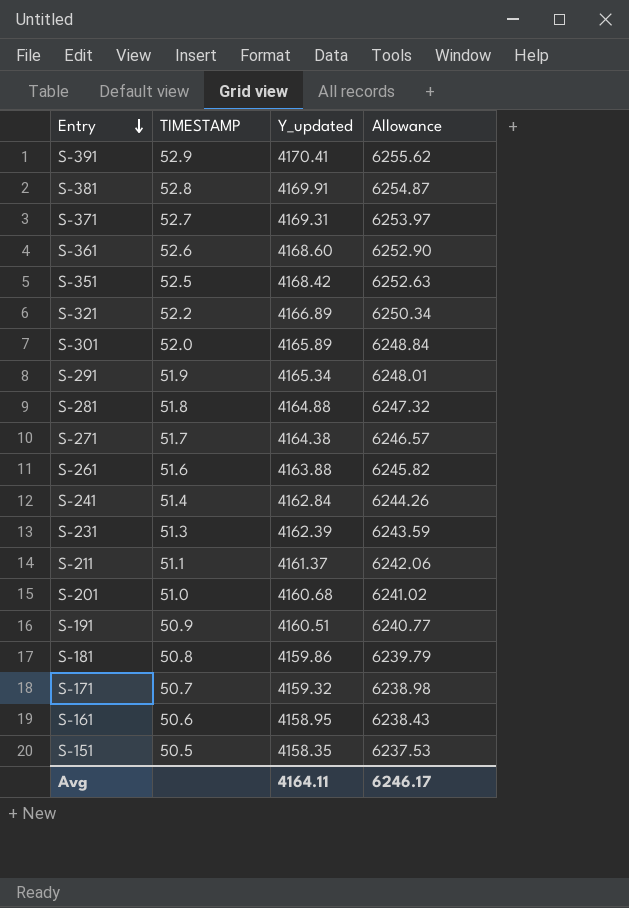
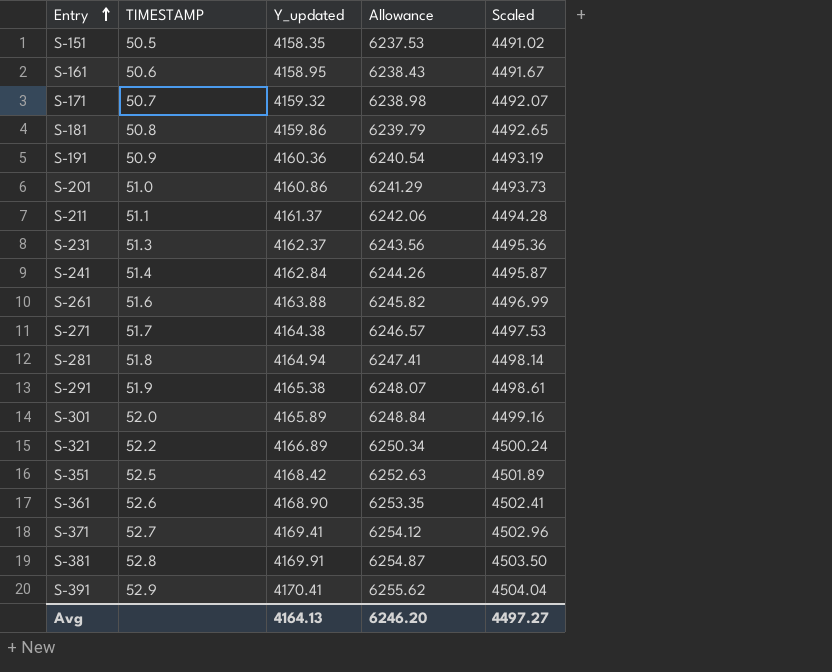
row order: Entry descending -> Entry ascending
column Scaled | formula: none -> [Y_updated] * 1.08
S-191 | Y_updated: 4160.51 -> 4160.36
S-191 | Allowance: 6240.77 -> 6240.54
S-201 | Y_updated: 4160.68 -> 4160.86
S-201 | Allowance: 6241.02 -> 6241.29
S-231 | Y_updated: 4162.39 -> 4162.37
S-231 | Allowance: 6243.59 -> 6243.56
S-281 | Y_updated: 4164.88 -> 4164.94
S-281 | Allowance: 6247.32 -> 6247.41
S-291 | Y_updated: 4165.34 -> 4165.38
S-291 | Allowance: 6248.01 -> 6248.07
S-361 | Y_updated: 4168.60 -> 4168.90
S-361 | Allowance: 6252.90 -> 6253.35
S-371 | Y_updated: 4169.31 -> 4169.41
S-371 | Allowance: 6253.97 -> 6254.12
Avg | Y_updated: 4164.11 -> 4164.13
Avg | Allowance: 6246.17 -> 6246.20

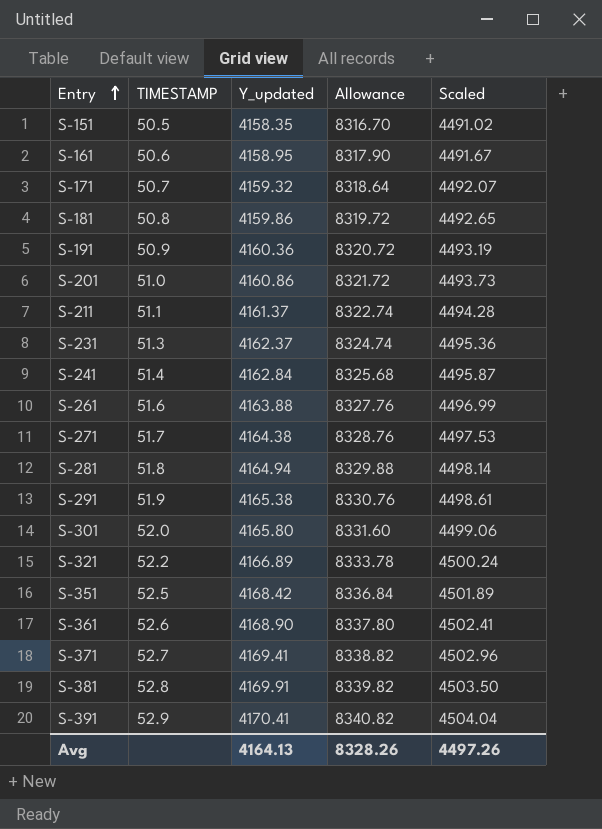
column Allowance | formula: [Y_updated] * 1.5 -> [Y_updated] * 2
S-301 | Y_updated: 4165.89 -> 4165.80
S-301 | Scaled: 4499.16 -> 4499.06
Avg | Allowance: 6246.20 -> 8328.26
Avg | Scaled: 4497.27 -> 4497.26

